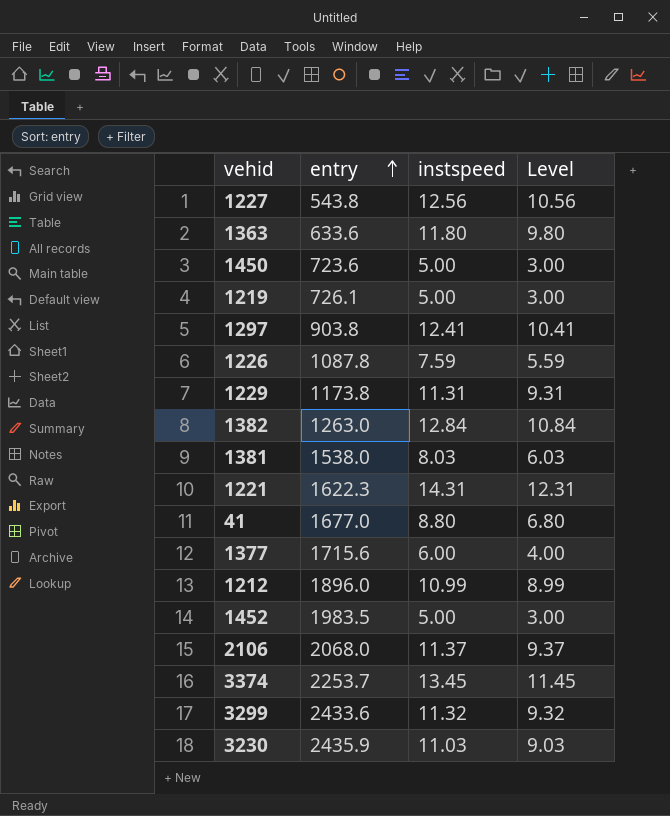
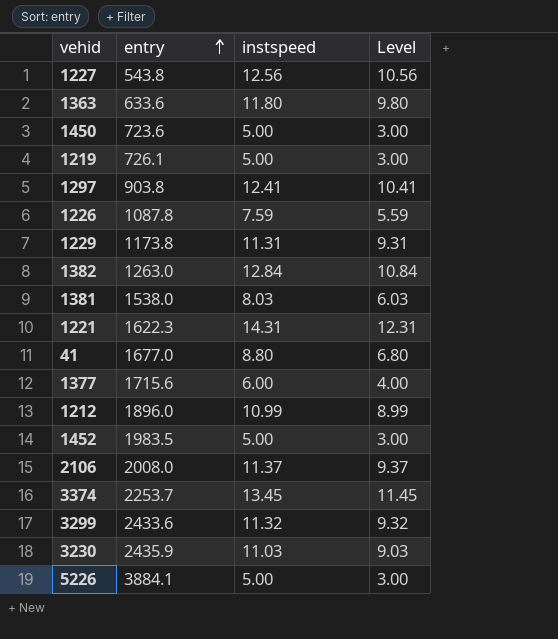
2106 | entry: 2068.0 -> 2008.0
row 5226: none -> 3884.1 | 5.00 | 3.00

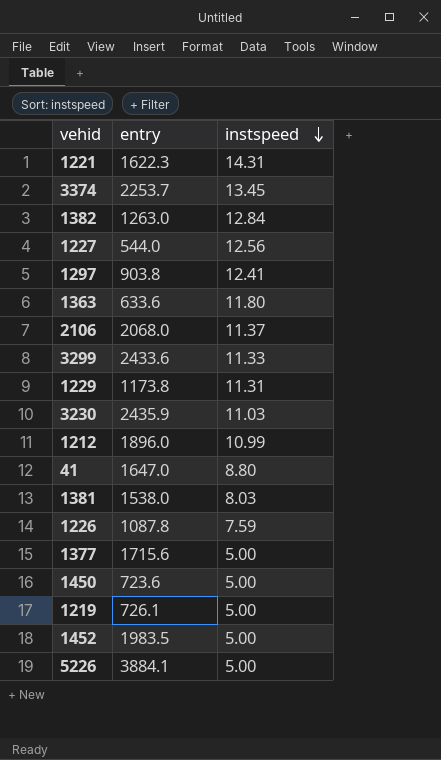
row order: entry ascending -> instspeed descending
column Level | formula: [instspeed] - 2 -> none
1227 | entry: 543.8 -> 544.0
2106 | entry: 2008.0 -> 2068.0
3299 | instspeed: 11.32 -> 11.33
41 | entry: 1677.0 -> 1647.0
1377 | instspeed: 6.00 -> 5.00

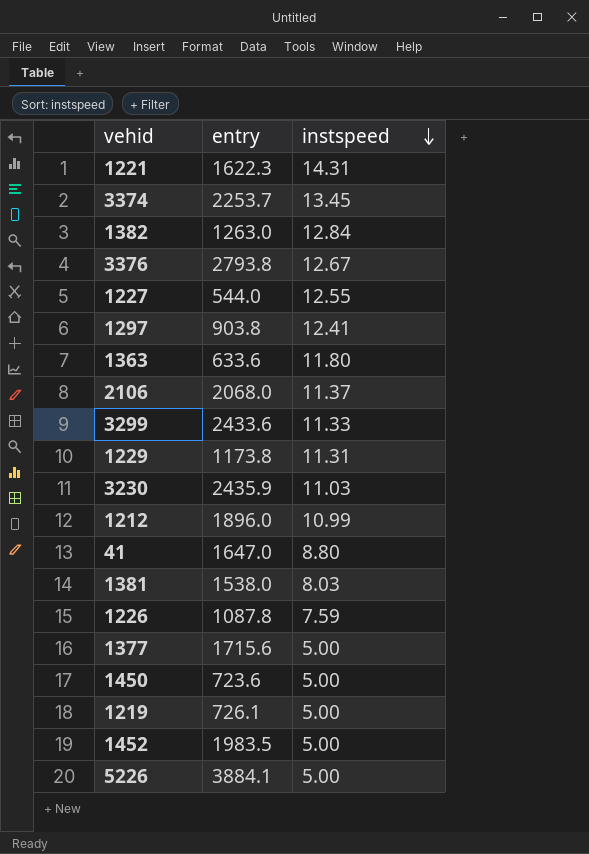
row 3376: none -> 2793.8 | 12.67
1227 | instspeed: 12.56 -> 12.55

